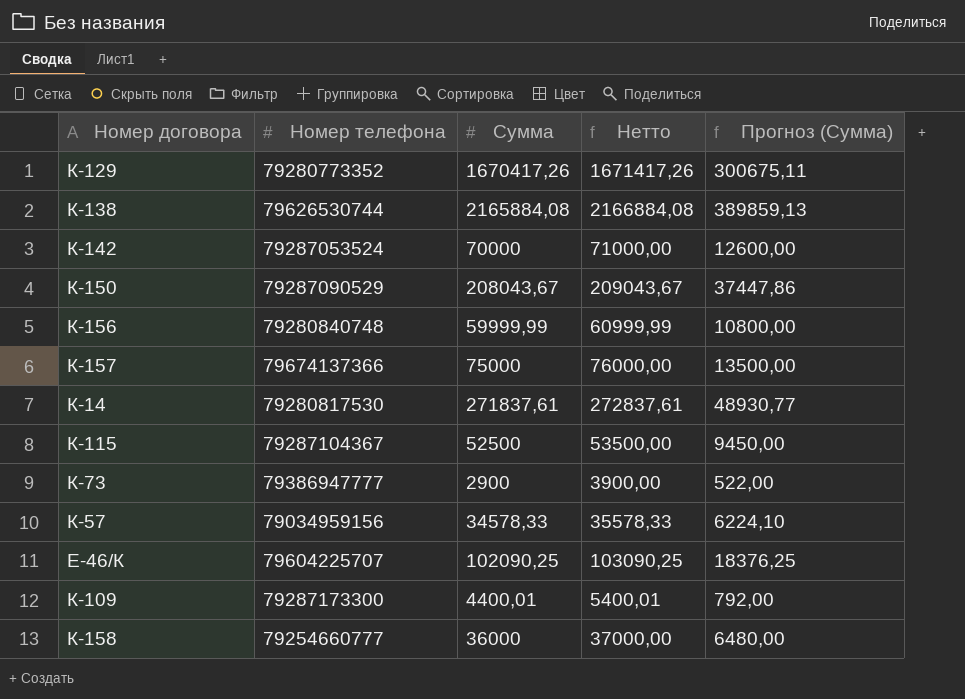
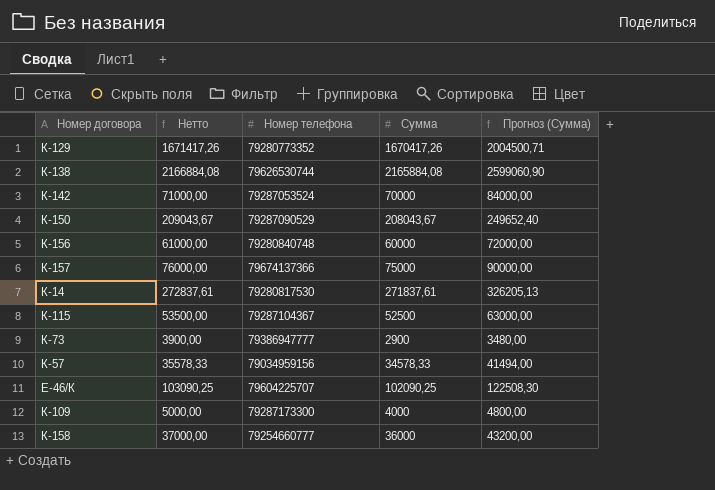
column Нетто | position: 4 -> 2
column Прогноз (Сумма) | formula: [Сумма] * 0,18 -> [Сумма] * 1,2
К-156 | Нетто: 60999,99 -> 61000,00
К-156 | Сумма: 59999,99 -> 60000
К-109 | Нетто: 5400,01 -> 5000,00
К-109 | Сумма: 4400,01 -> 4000

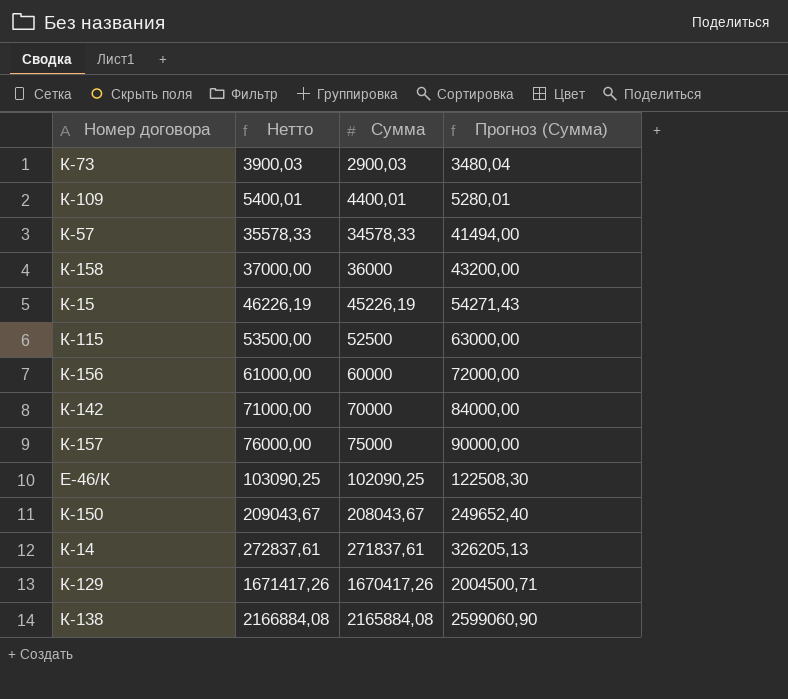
row order: none -> Нетто ascending
column Номер телефона | position: 3 -> none
К-73 | Нетто: 3900,00 -> 3900,03
К-73 | Сумма: 2900 -> 2900,03
К-73 | Прогноз (Сумма): 3480,00 -> 3480,04
К-109 | Нетто: 5000,00 -> 5400,01
К-109 | Сумма: 4000 -> 4400,01
К-109 | Прогноз (Сумма): 4800,00 -> 5280,01
row К-15: none -> 46226,19 | 45226,19 | 54271,43

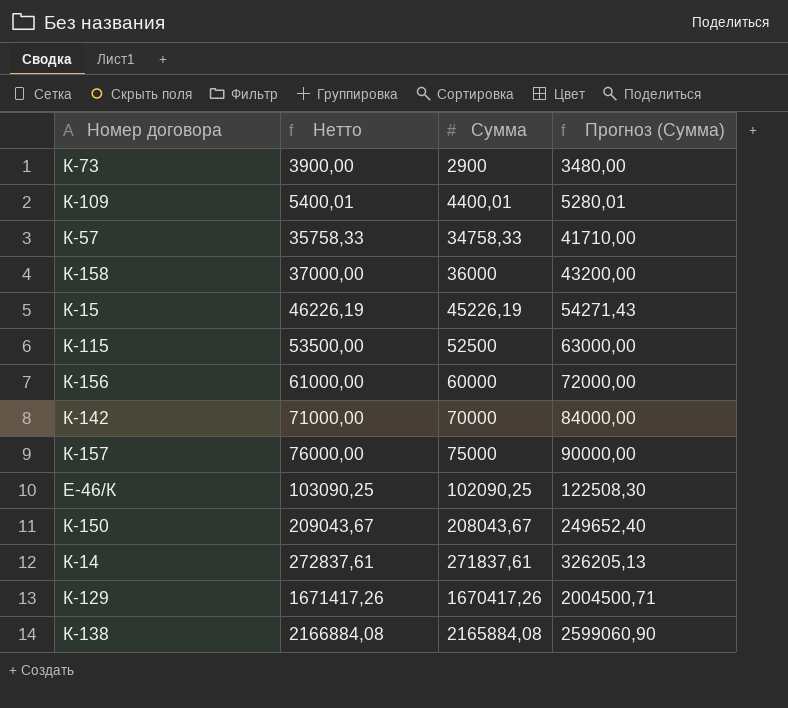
К-73 | Нетто: 3900,03 -> 3900,00
К-73 | Сумма: 2900,03 -> 2900
К-73 | Прогноз (Сумма): 3480,04 -> 3480,00
К-57 | Нетто: 35578,33 -> 35758,33
К-57 | Сумма: 34578,33 -> 34758,33
К-57 | Прогноз (Сумма): 41494,00 -> 41710,00

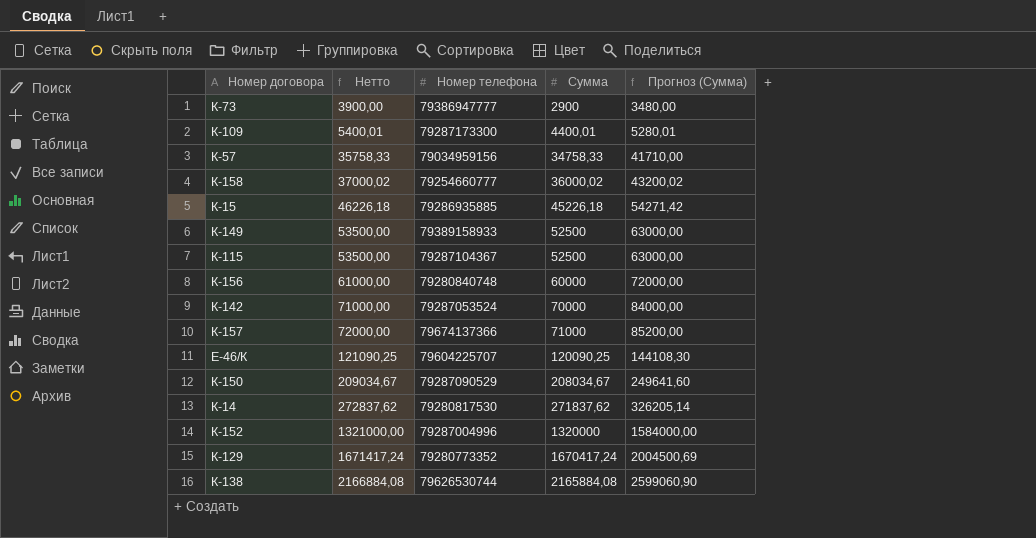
column Номер телефона | position: none -> 3
К-158 | Нетто: 37000,00 -> 37000,02
К-158 | Сумма: 36000 -> 36000,02
К-158 | Прогноз (Сумма): 43200,00 -> 43200,02
К-15 | Нетто: 46226,19 -> 46226,18
К-15 | Сумма: 45226,19 -> 45226,18
К-15 | Прогноз (Сумма): 54271,43 -> 54271,42
row К-149: none -> 53500,00 | 79389158933 | 52500 | 63000,00
К-157 | Нетто: 76000,00 -> 72000,00
К-157 | Сумма: 75000 -> 71000
К-157 | Прогноз (Сумма): 90000,00 -> 85200,00
Е-46/К | Нетто: 103090,25 -> 121090,25
Е-46/К | Сумма: 102090,25 -> 120090,25
Е-46/К | Прогноз (Сумма): 122508,30 -> 144108,30
К-150 | Нетто: 209043,67 -> 209034,67
К-150 | Сумма: 208043,67 -> 208034,67
К-150 | Прогноз (Сумма): 249652,40 -> 249641,60
К-14 | Нетто: 272837,61 -> 272837,62
К-14 | Сумма: 271837,61 -> 271837,62
К-14 | Прогноз (Сумма): 326205,13 -> 326205,14
row К-152: none -> 1321000,00 | 79287004996 | 1320000 | 1584000,00
К-129 | Нетто: 1671417,26 -> 1671417,24
К-129 | Сумма: 1670417,26 -> 1670417,24
К-129 | Прогноз (Сумма): 2004500,71 -> 2004500,69

